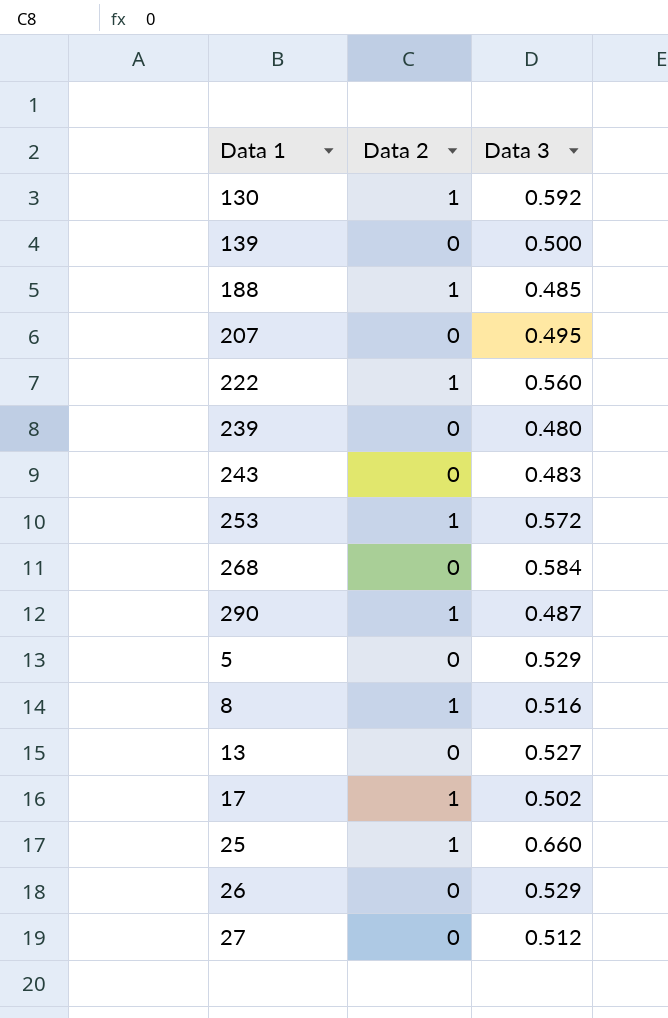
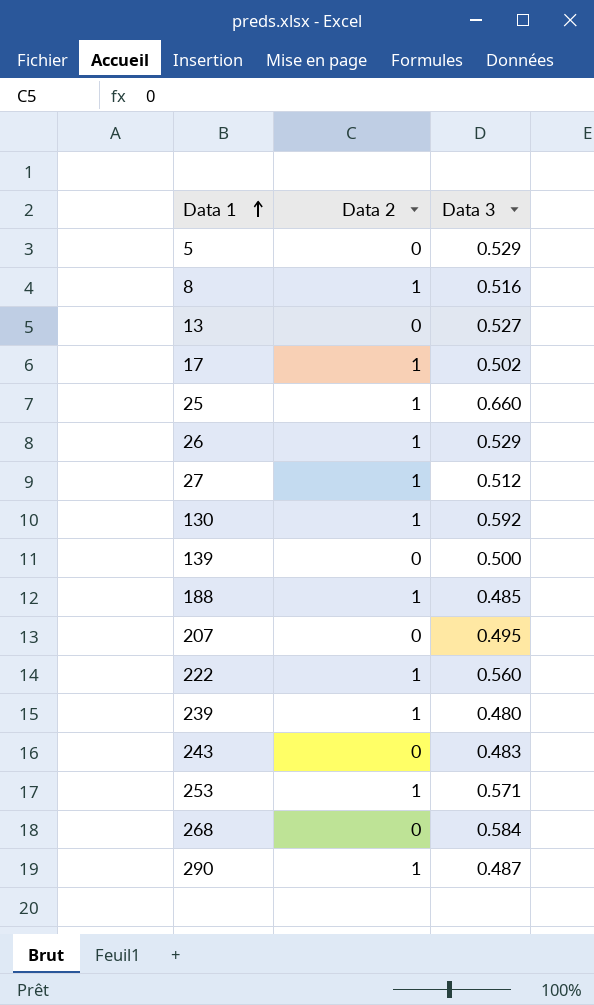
row order: none -> Data 1 ascending
26 | Data 2: 0 -> 1
27 | Data 2: 0 -> 1
239 | Data 2: 0 -> 1
253 | Data 3: 0.572 -> 0.571

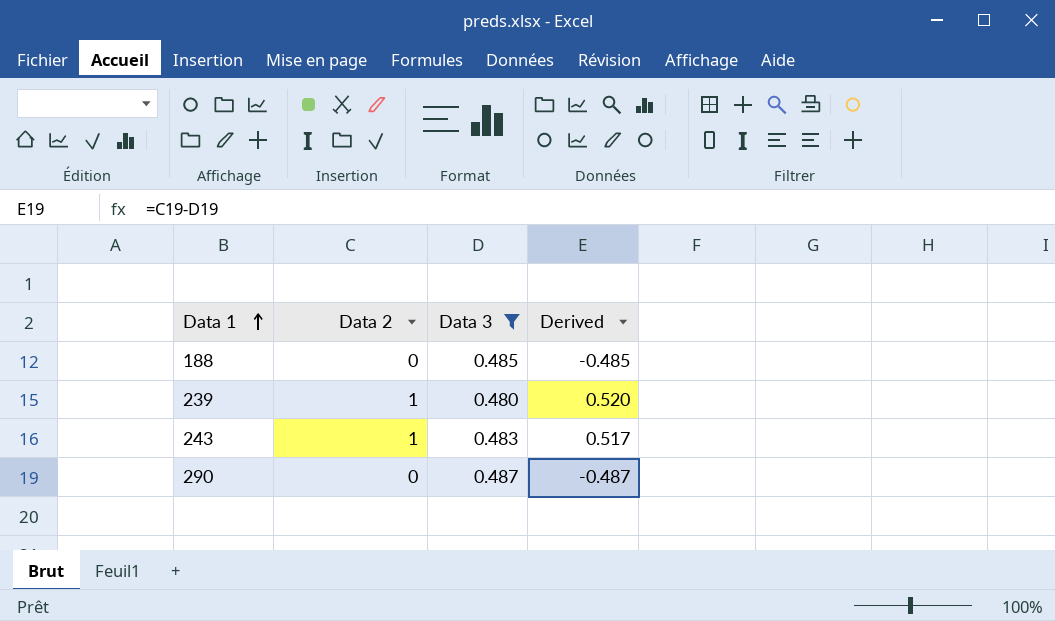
filter: none -> Data 3 <= 0.487
column Derived | formula: none -> [Data 2] - [Data 3]
188 | Data 2: 1 -> 0
243 | Data 2: 0 -> 1
290 | Data 2: 1 -> 0

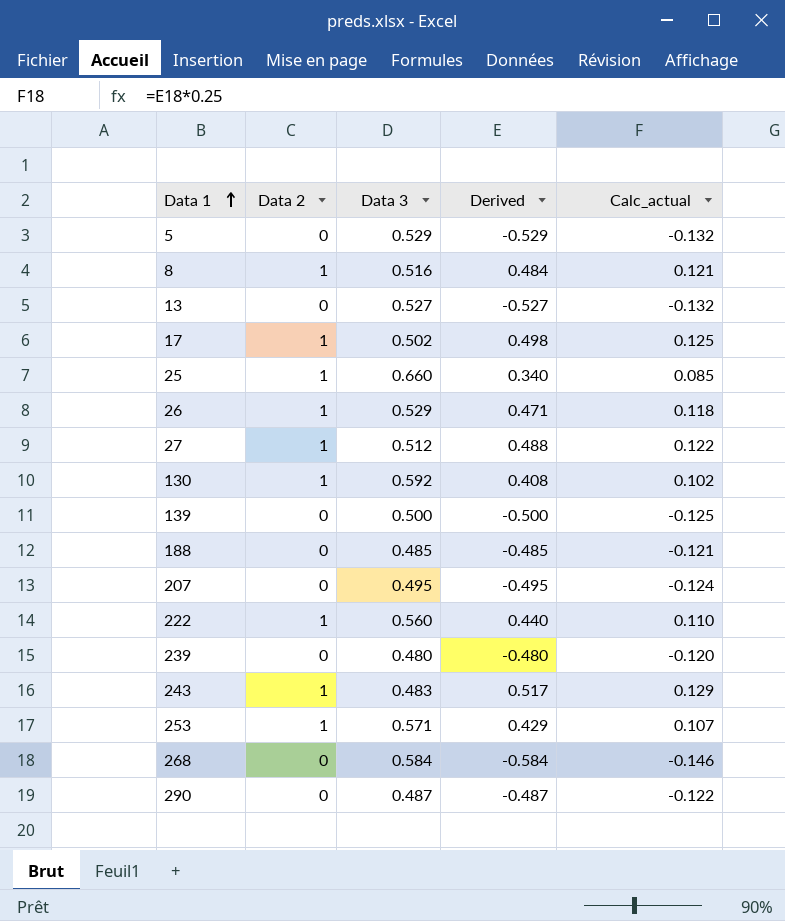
filter: Data 3 <= 0.487 -> none
column Calc_actual | formula: none -> [Derived] * 0.25
239 | Data 2: 1 -> 0
239 | Derived: 0.520 -> -0.480

